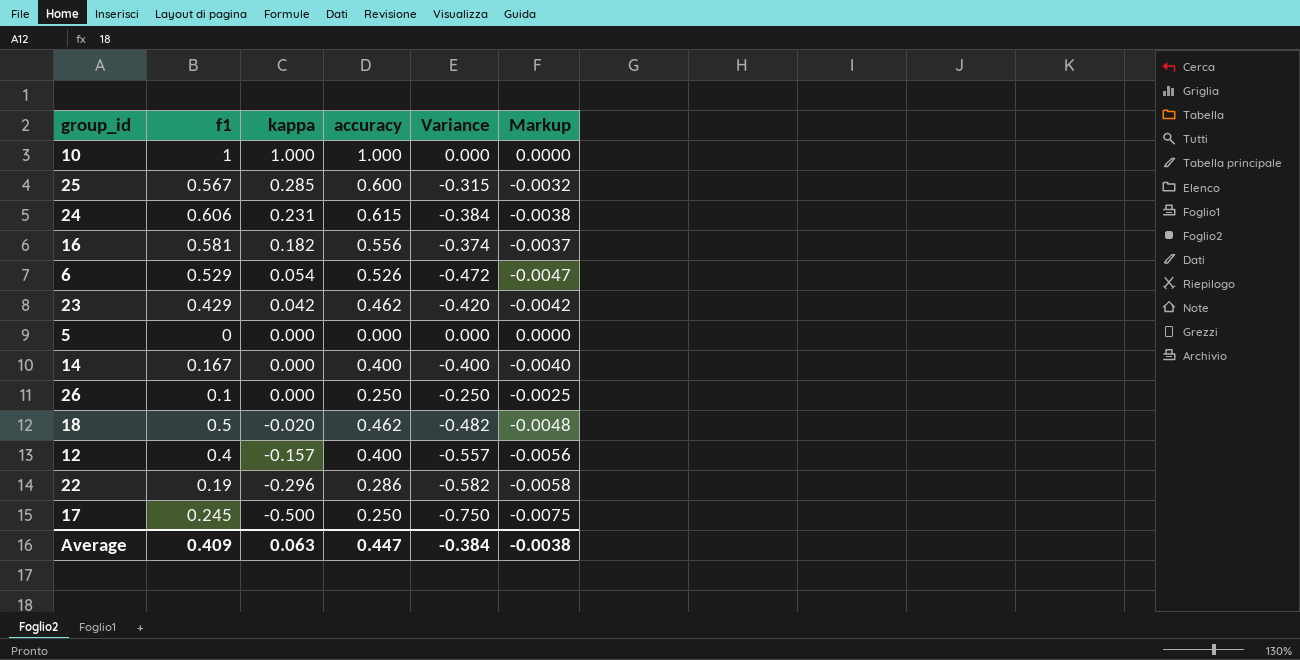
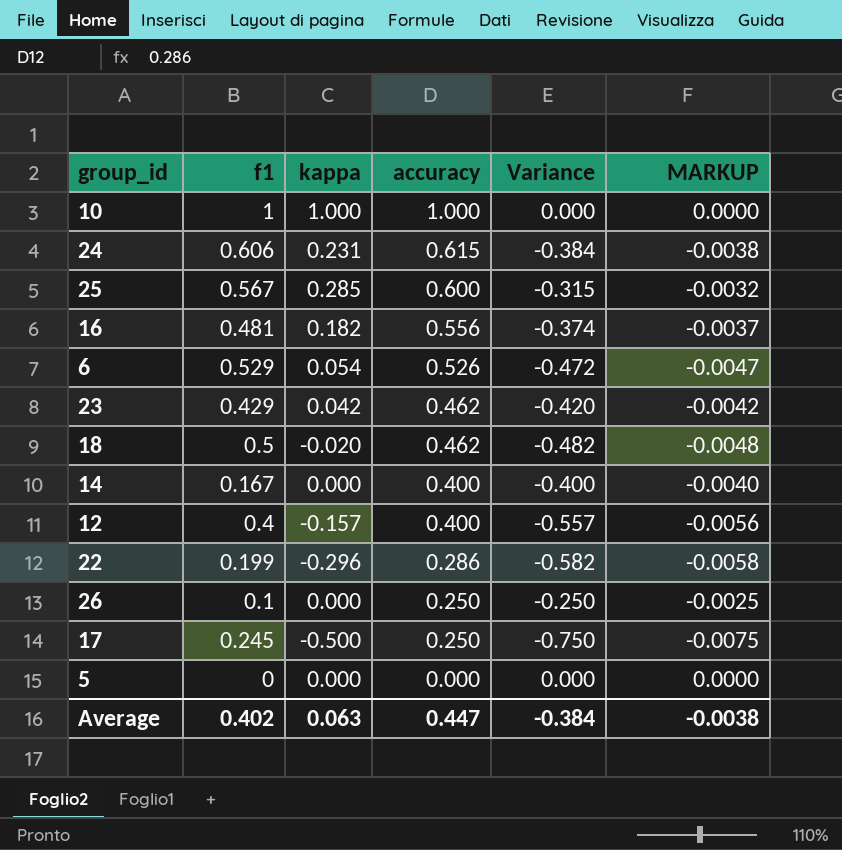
row order: kappa descending -> accuracy descending
column name: Markup -> MARKUP
16 | f1: 0.581 -> 0.481
22 | f1: 0.19 -> 0.199
Average | f1: 0.409 -> 0.402

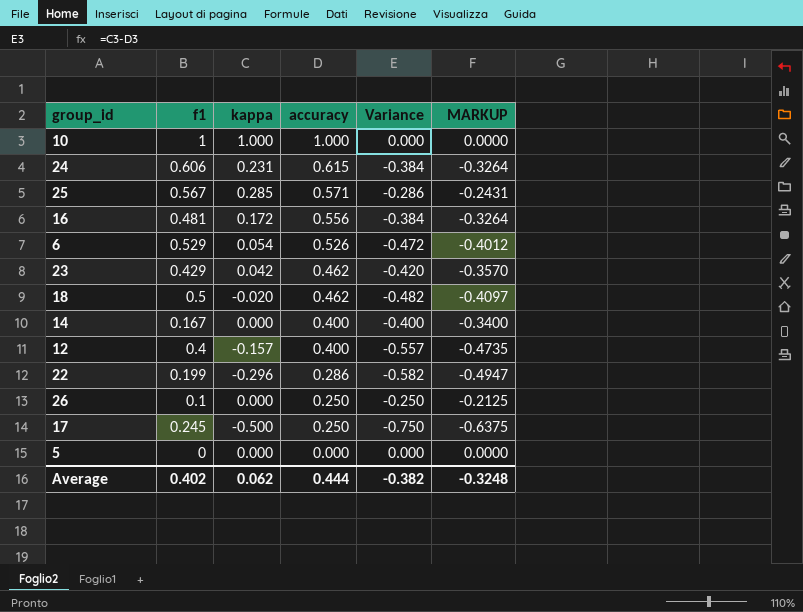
column MARKUP | formula: [Variance] * 0.01 -> [Variance] * 0.85
25 | accuracy: 0.600 -> 0.571
25 | Variance: -0.315 -> -0.286
16 | kappa: 0.182 -> 0.172
16 | Variance: -0.374 -> -0.384
Average | kappa: 0.063 -> 0.062
Average | accuracy: 0.447 -> 0.444
Average | Variance: -0.384 -> -0.382
Average | MARKUP: -0.0038 -> -0.3248

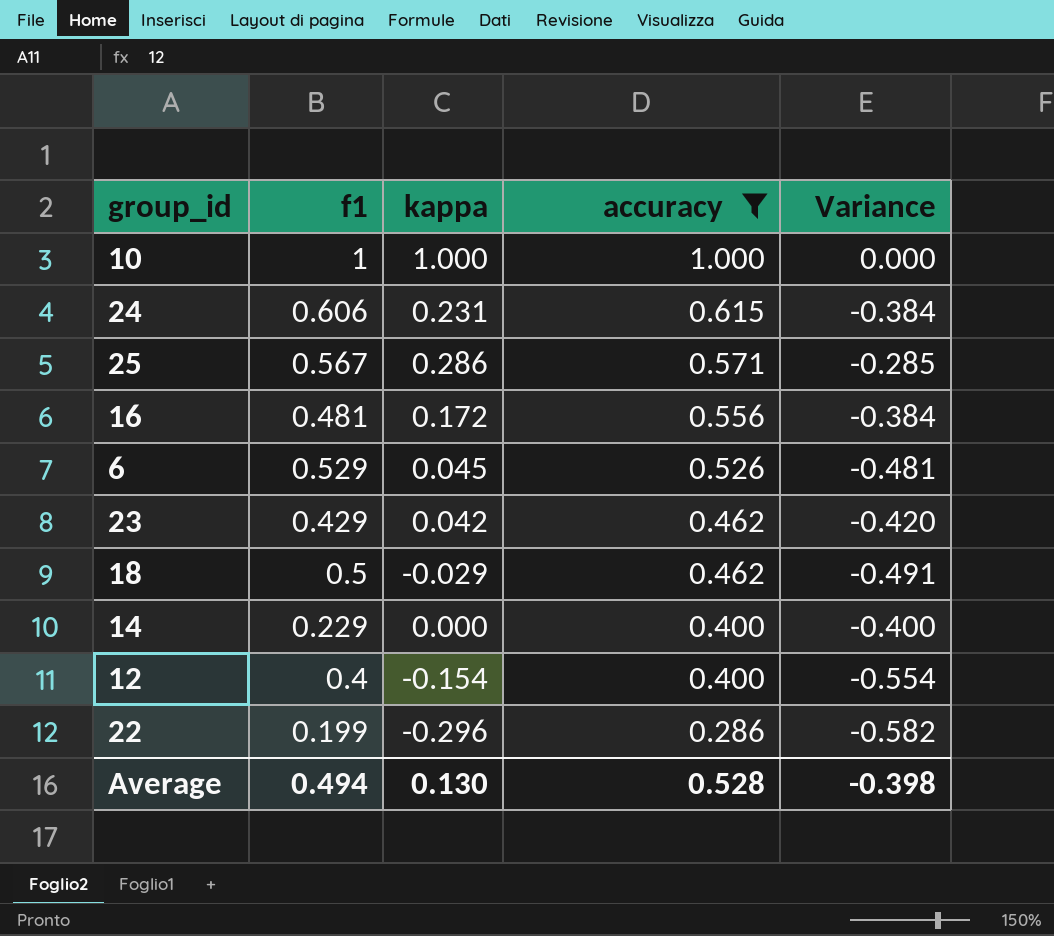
filter: none -> accuracy >= 0.286
column MARKUP | formula: [Variance] * 0.85 -> none
25 | kappa: 0.285 -> 0.286
25 | Variance: -0.286 -> -0.285
6 | kappa: 0.054 -> 0.045
6 | Variance: -0.472 -> -0.481
18 | kappa: -0.020 -> -0.029
18 | Variance: -0.482 -> -0.491
14 | f1: 0.167 -> 0.229
12 | kappa: -0.157 -> -0.154
12 | Variance: -0.557 -> -0.554
Average | f1: 0.402 -> 0.494
Average | kappa: 0.062 -> 0.130
Average | accuracy: 0.444 -> 0.528
Average | Variance: -0.382 -> -0.398

